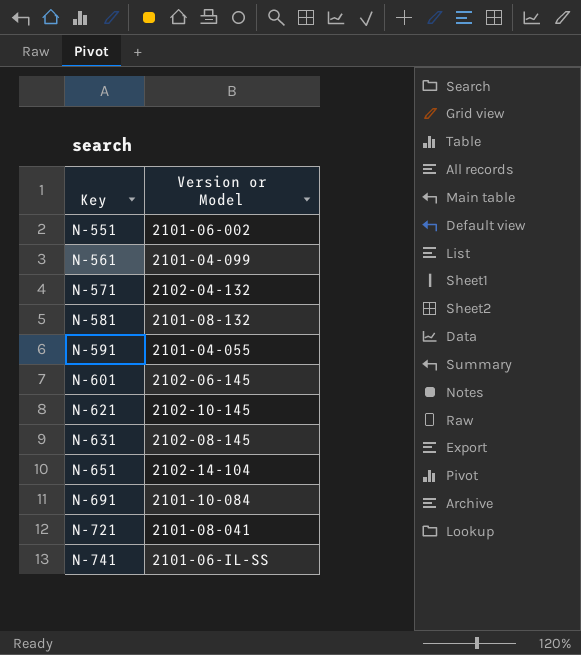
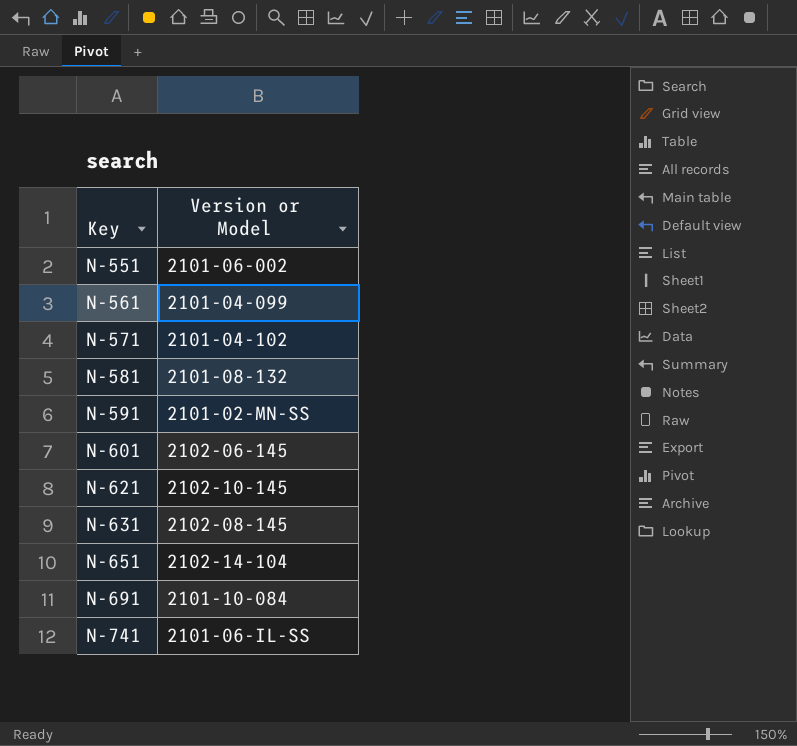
row N-721: 2101-08-041 -> none
N-571 | Version or Model: 2102-04-132 -> 2101-04-102
N-591 | Version or Model: 2101-04-055 -> 2101-02-MN-SS

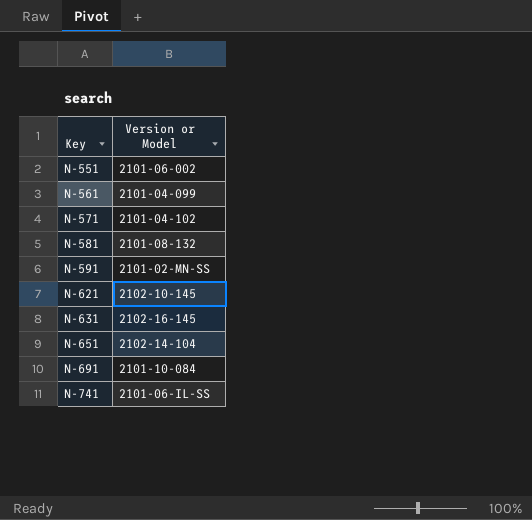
row N-601: 2102-06-145 -> none
N-631 | Version or Model: 2102-08-145 -> 2102-16-145

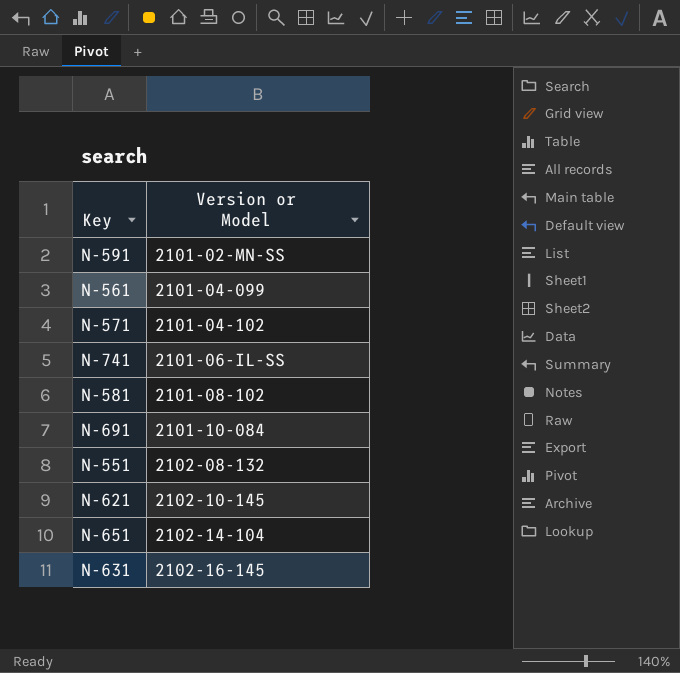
row order: Key ascending -> Version or Model ascending
N-581 | Version or Model: 2101-08-132 -> 2101-08-102
N-551 | Version or Model: 2101-06-002 -> 2102-08-132

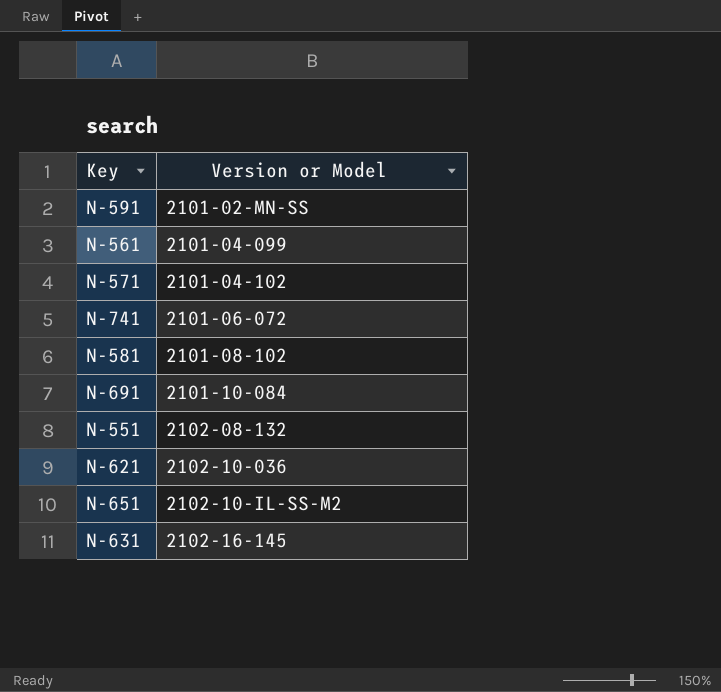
N-741 | Version or Model: 2101-06-IL-SS -> 2101-06-072
N-621 | Version or Model: 2102-10-145 -> 2102-10-036
N-651 | Version or Model: 2102-14-104 -> 2102-10-IL-SS-M2

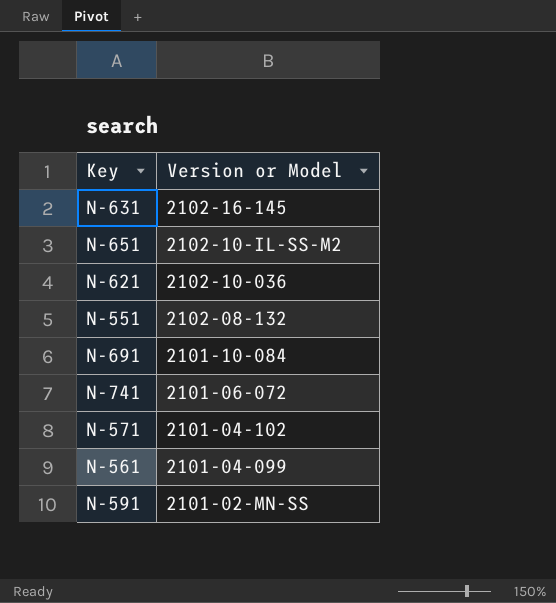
row order: Version or Model ascending -> Version or Model descending
row N-581: 2101-08-102 -> none

